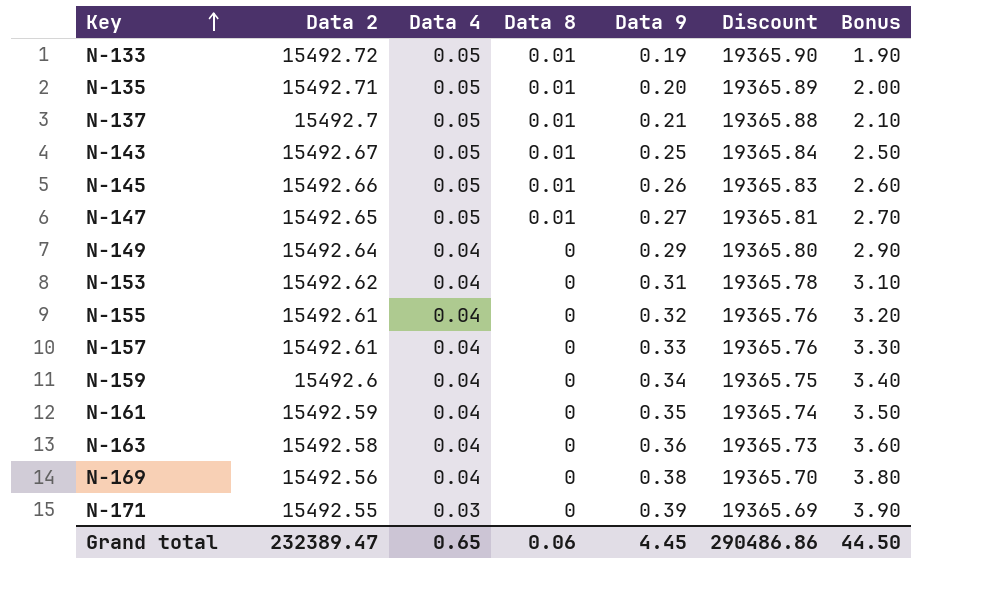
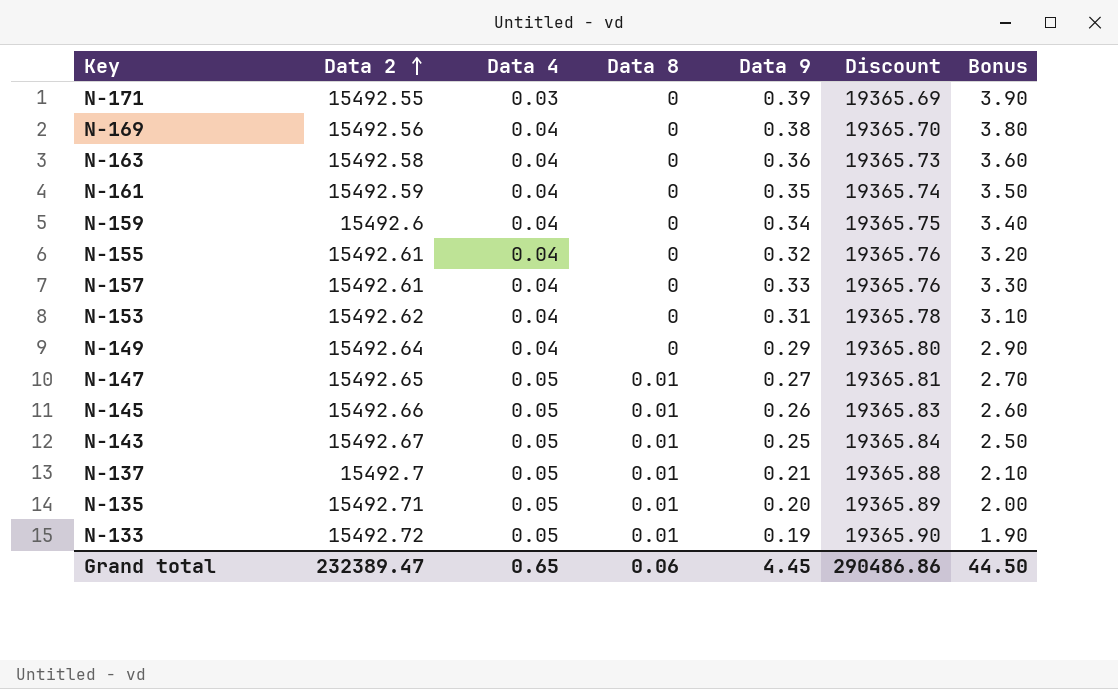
row order: Key ascending -> Data 2 ascending

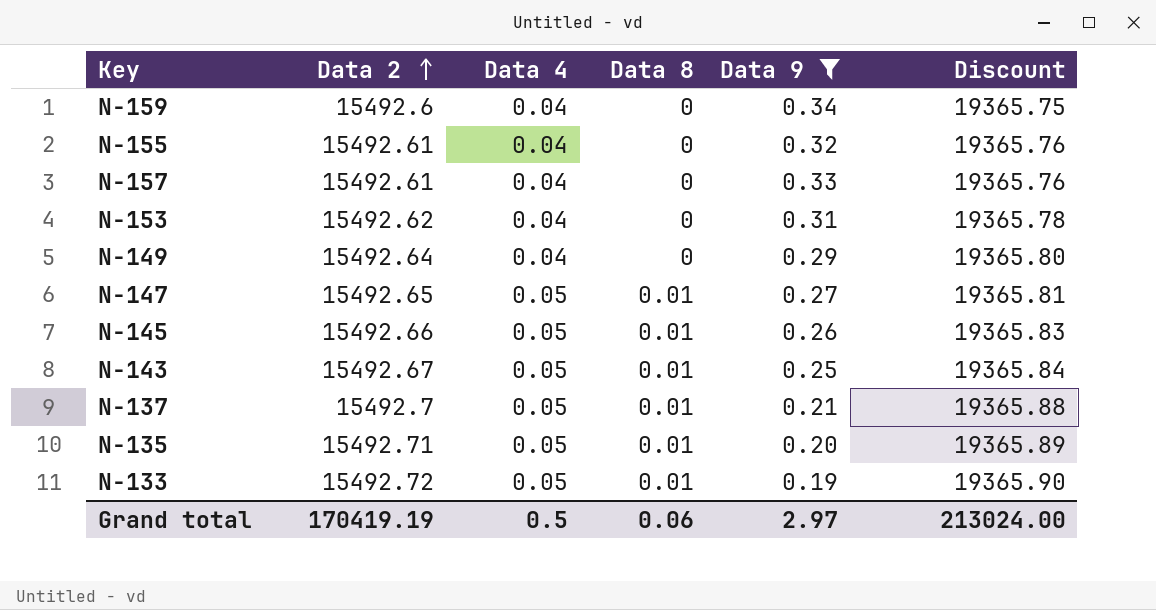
filter: none -> Data 9 <= 0.34
column Bonus | formula: [Data 9] * 10 -> none
Grand total | Data 2: 232389.47 -> 170419.19
Grand total | Data 4: 0.65 -> 0.5
Grand total | Data 9: 4.45 -> 2.97
Grand total | Discount: 290486.86 -> 213024.00

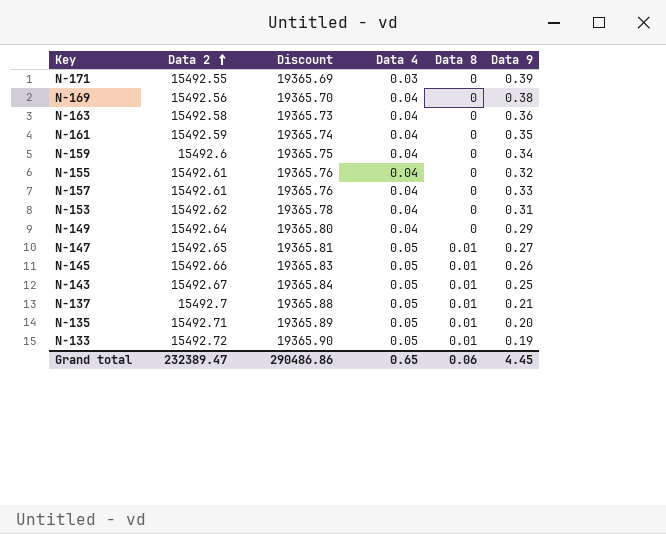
filter: Data 9 <= 0.34 -> none
column Discount | position: 6 -> 3
Grand total | Data 2: 170419.19 -> 232389.47
Grand total | Discount: 213024.00 -> 290486.86
Grand total | Data 4: 0.5 -> 0.65
Grand total | Data 9: 2.97 -> 4.45

